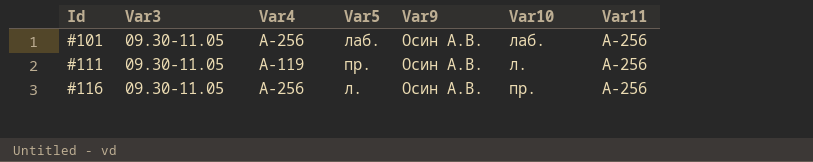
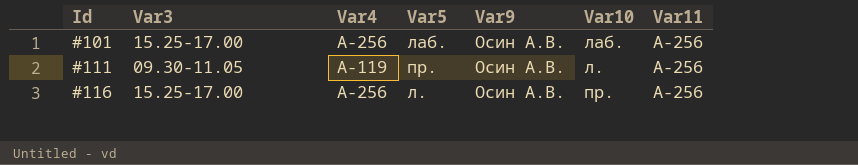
#101 | Var3: 09.30-11.05 -> 15.25-17.00
#116 | Var3: 09.30-11.05 -> 15.25-17.00

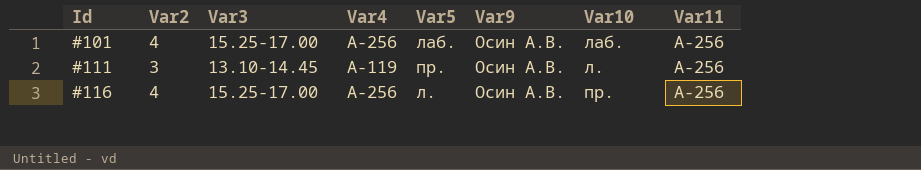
column Var2 | position: none -> 2
#111 | Var3: 09.30-11.05 -> 13.10-14.45

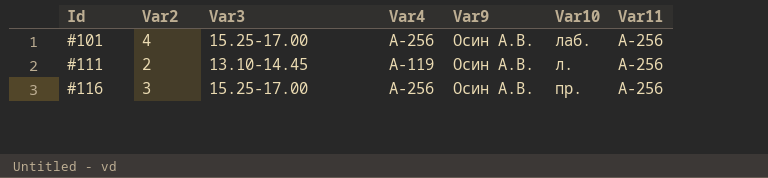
column Var5 | position: 5 -> none
#111 | Var2: 3 -> 2
#116 | Var2: 4 -> 3

